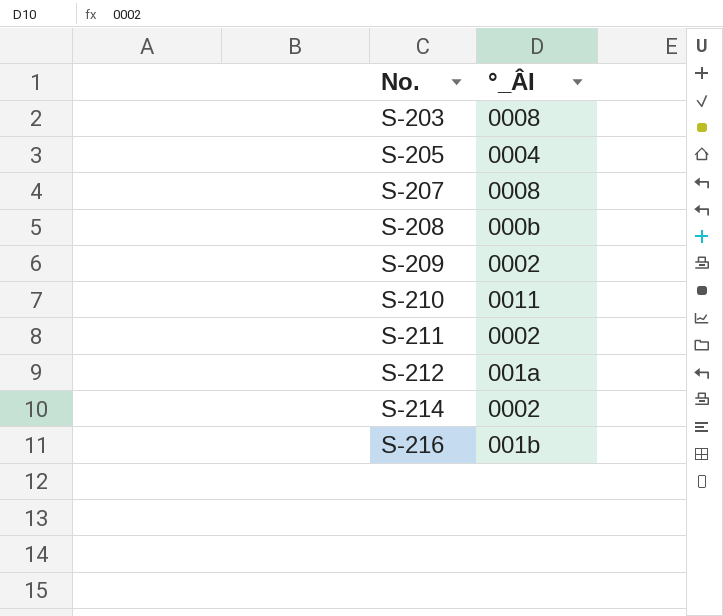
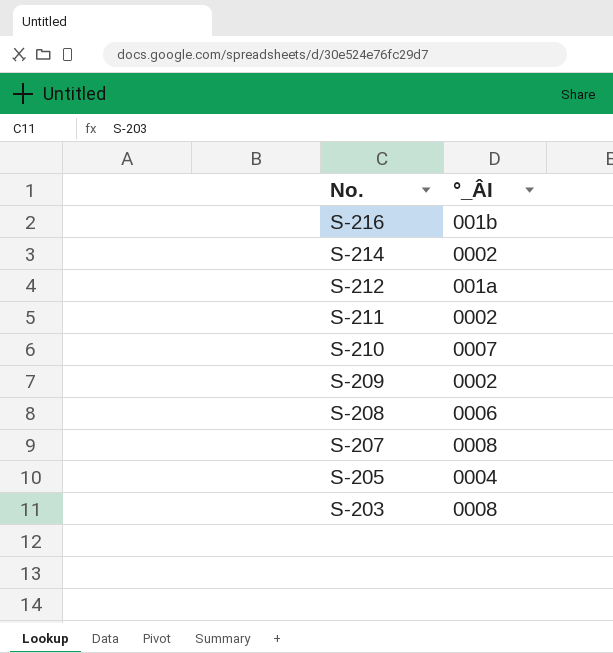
row order: No. ascending -> No. descending
S-210 | °_ÂI: 0011 -> 0007
S-208 | °_ÂI: 000b -> 0006

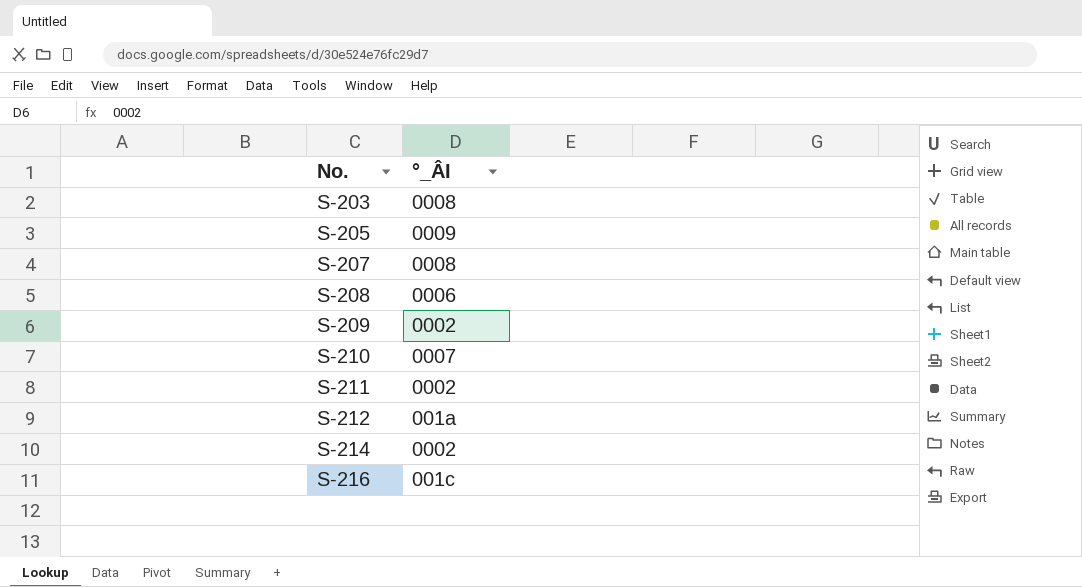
row order: No. descending -> No. ascending
S-205 | °_ÂI: 0004 -> 0009
S-216 | °_ÂI: 001b -> 001c

